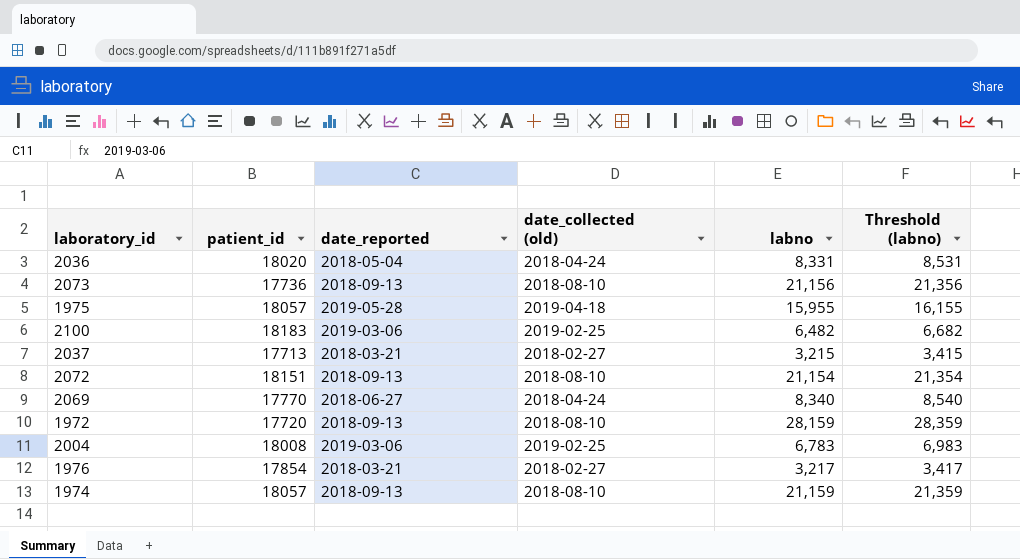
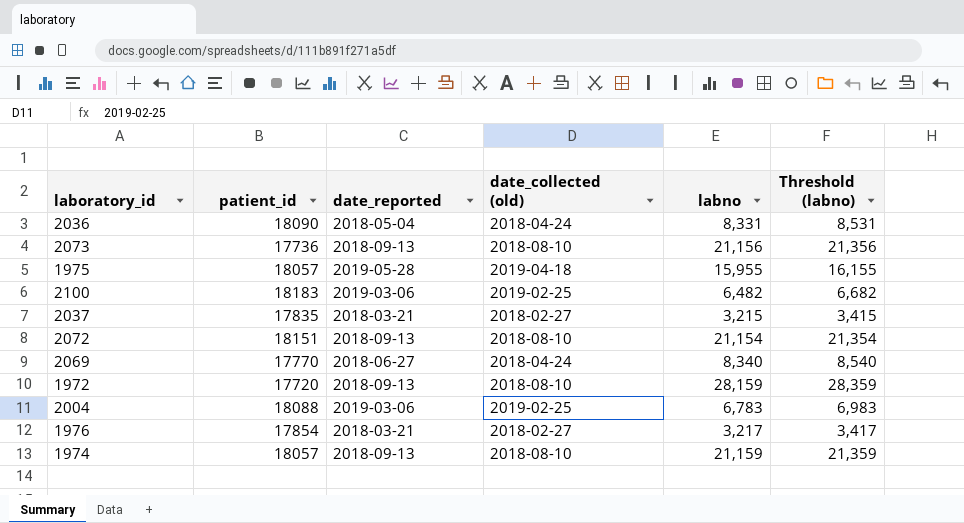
2036 | patient_id: 18020 -> 18090
2037 | patient_id: 17713 -> 17835
2004 | patient_id: 18008 -> 18088

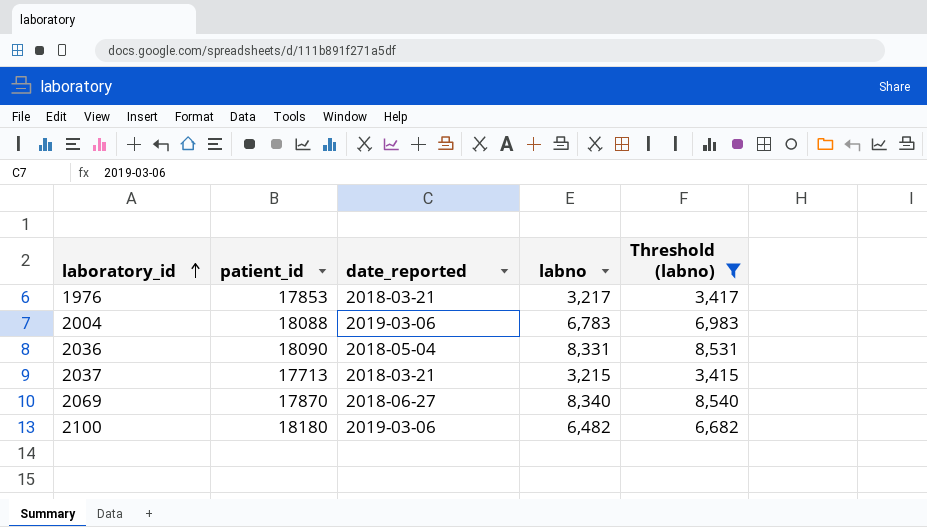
filter: none -> Threshold (labno) <= 8,540
row order: none -> laboratory_id ascending
column date_collected (old) | position: 4 -> none
1976 | patient_id: 17854 -> 17853
2037 | patient_id: 17835 -> 17713
2069 | patient_id: 17770 -> 17870
2100 | patient_id: 18183 -> 18180

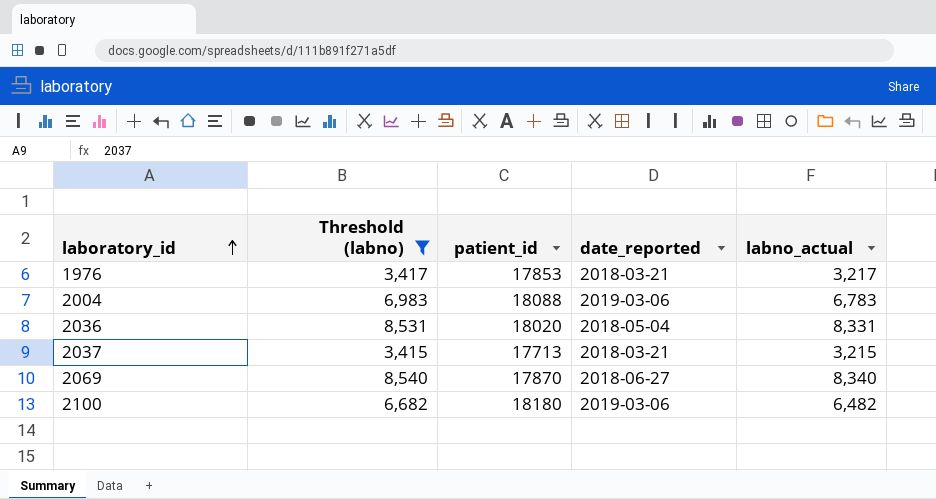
column Threshold (labno) | position: 5 -> 2
column name: labno -> labno_actual
2036 | patient_id: 18090 -> 18020

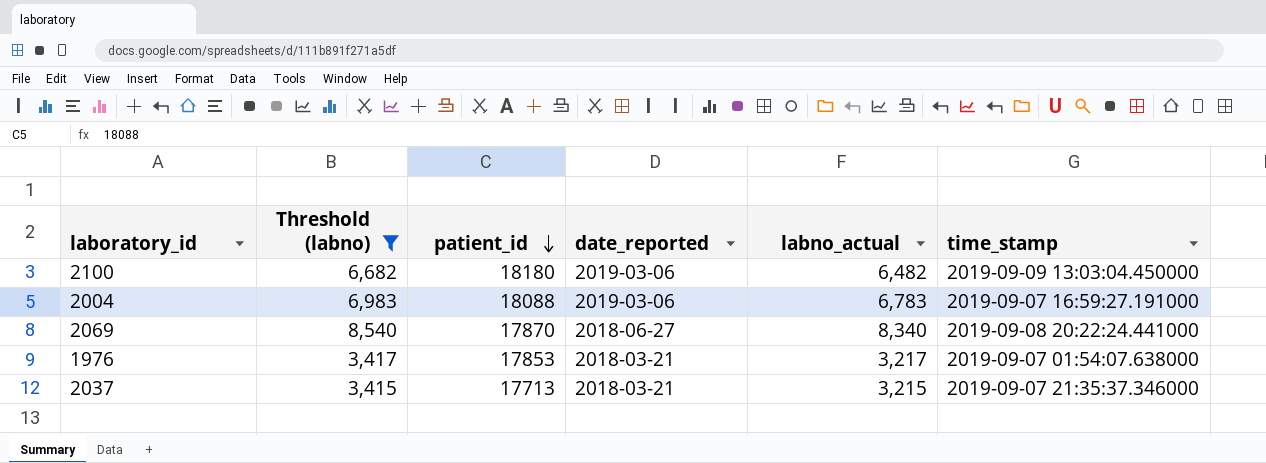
row order: laboratory_id ascending -> patient_id descending
column time_stamp | position: none -> 6
row 2036: 8,531 | 18020 | 2018-05-04 | 8,331 -> none

